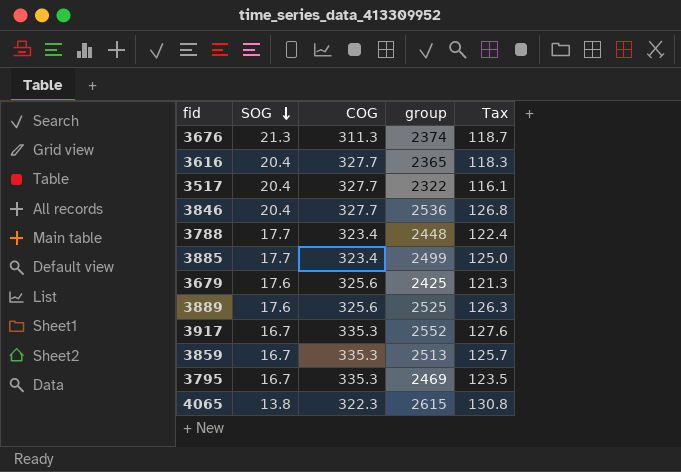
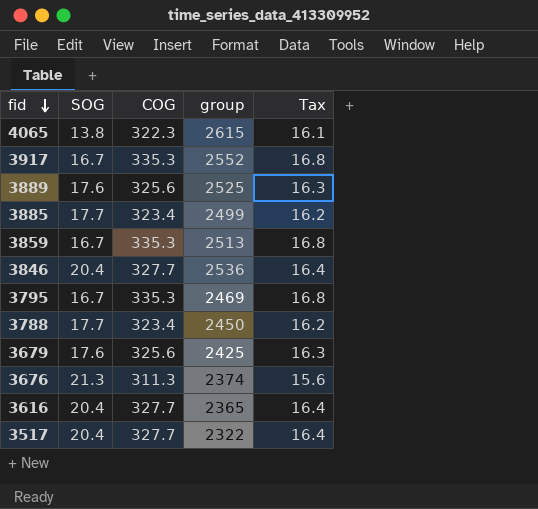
row order: SOG descending -> fid descending
column Tax | formula: [group] * 0.05 -> [COG] * 0.05
3788 | group: 2448 -> 2450

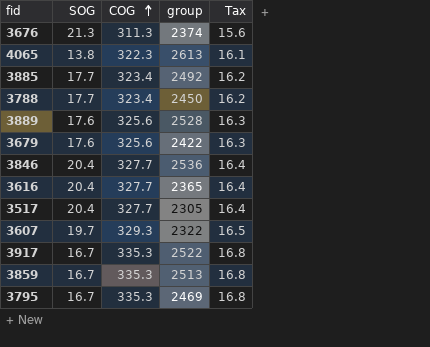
row order: fid descending -> COG ascending
4065 | group: 2615 -> 2613
3885 | group: 2499 -> 2492
3889 | group: 2525 -> 2528
3679 | group: 2425 -> 2422
3517 | group: 2322 -> 2305
row 3607: none -> 19.7 | 329.3 | 2322 | 16.5
3917 | group: 2552 -> 2522

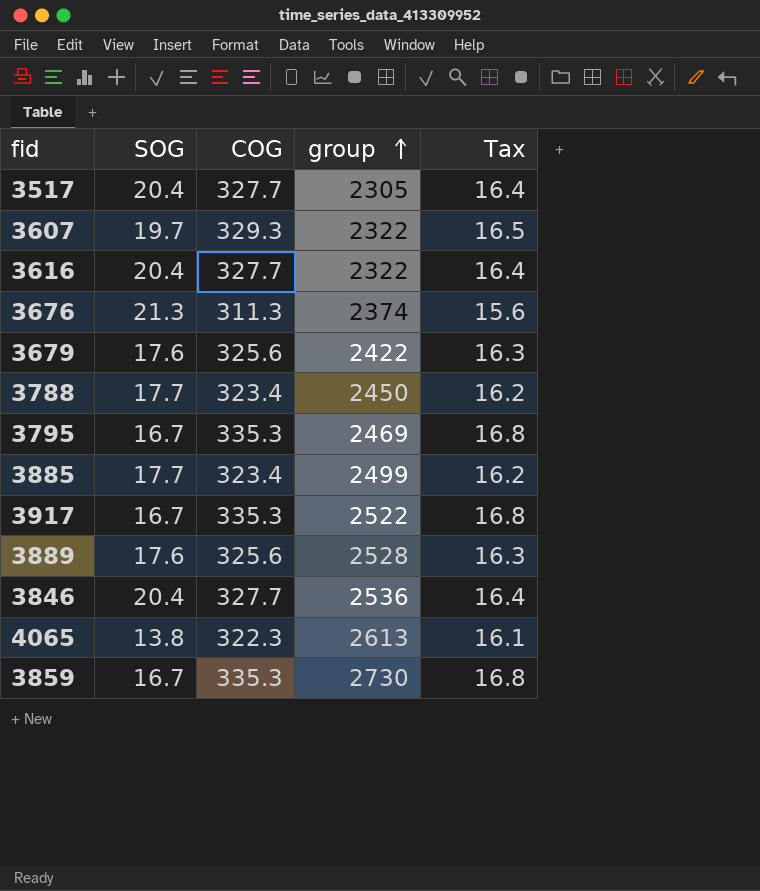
row order: COG ascending -> group ascending
3616 | group: 2365 -> 2322
3885 | group: 2492 -> 2499
3859 | group: 2513 -> 2730

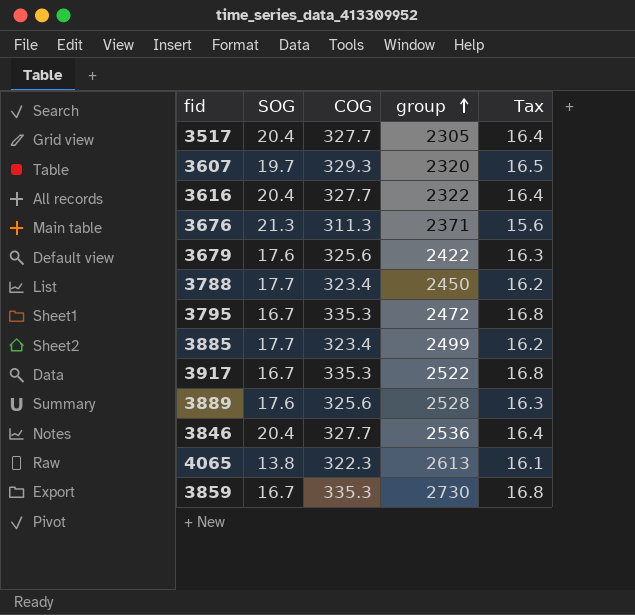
3607 | group: 2322 -> 2320
3676 | group: 2374 -> 2371
3795 | group: 2469 -> 2472

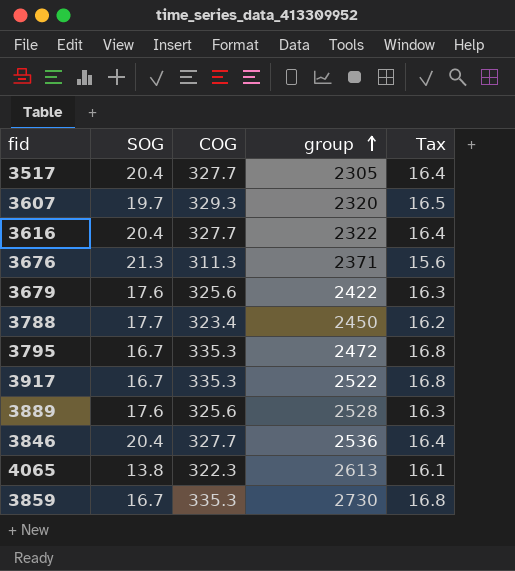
row 3885: 17.7 | 323.4 | 2499 | 16.2 -> none

